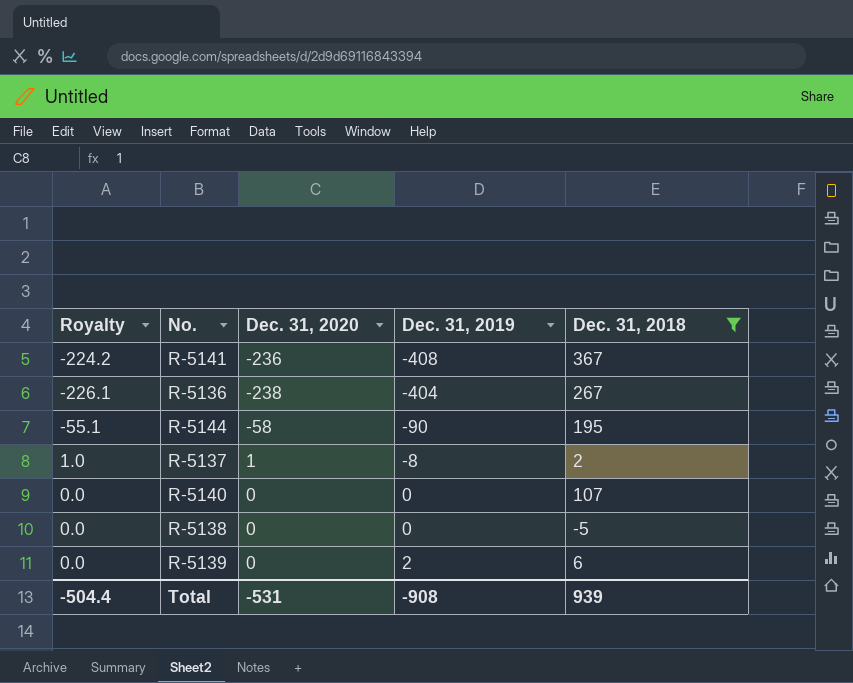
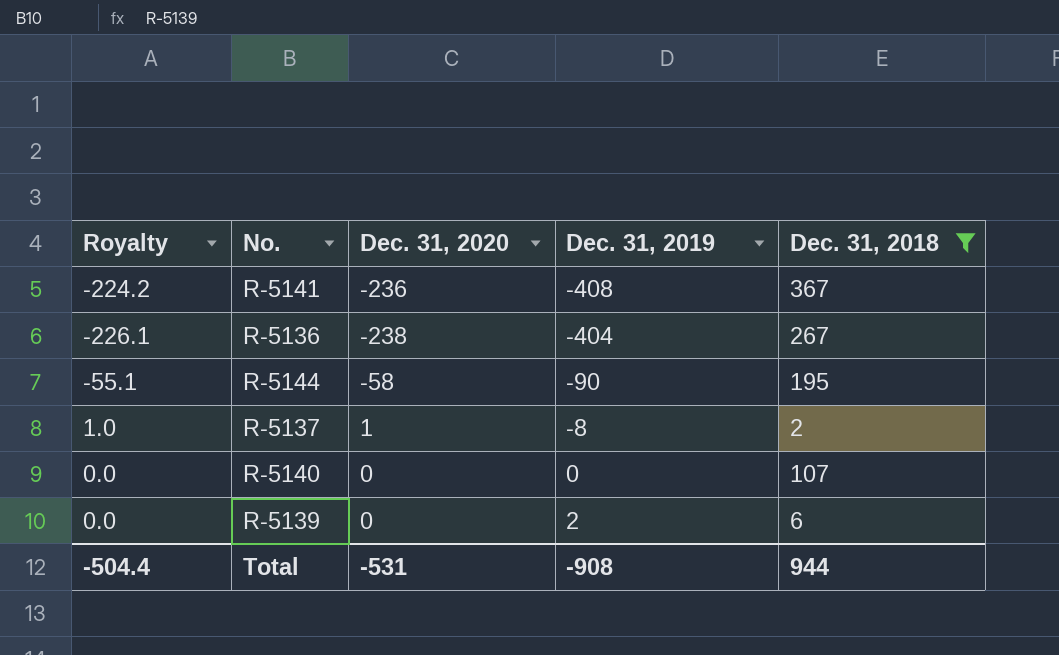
row R-5138: 0.0 | 0 | 0 | -5 -> none
Total | Dec. 31, 2018: 939 -> 944

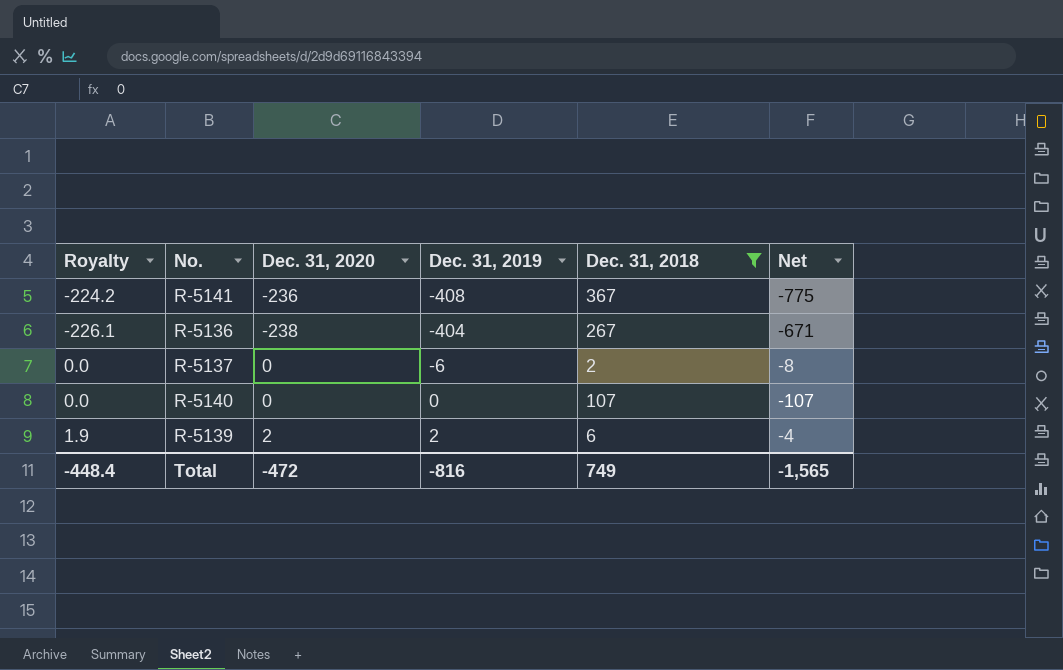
column Net | formula: none -> [Dec. 31, 2019] - [Dec. 31, 2018]
row R-5144: -55.1 | -58 | -90 | 195 -> none
R-5137 | Royalty: 1.0 -> 0.0
R-5137 | Dec. 31, 2020: 1 -> 0
R-5137 | Dec. 31, 2019: -8 -> -6
R-5139 | Royalty: 0.0 -> 1.9
R-5139 | Dec. 31, 2020: 0 -> 2
Total | Royalty: -504.4 -> -448.4
Total | Dec. 31, 2020: -531 -> -472
Total | Dec. 31, 2019: -908 -> -816
Total | Dec. 31, 2018: 944 -> 749

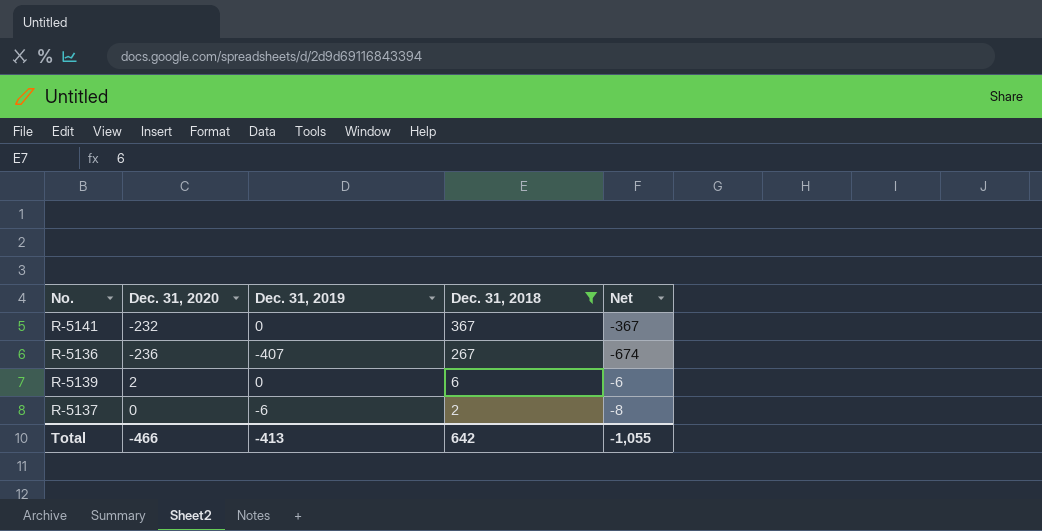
row order: Dec. 31, 2019 ascending -> Dec. 31, 2018 descending
column Royalty | formula: [Dec. 31, 2020] * 0.95 -> none
row R-5140: 0.0 | 0 | 0 | 107 | -107 -> none
R-5141 | Dec. 31, 2020: -236 -> -232
R-5141 | Dec. 31, 2019: -408 -> 0
R-5141 | Net: -775 -> -367
R-5136 | Dec. 31, 2020: -238 -> -236
R-5136 | Dec. 31, 2019: -404 -> -407
R-5136 | Net: -671 -> -674
R-5139 | Dec. 31, 2019: 2 -> 0
R-5139 | Net: -4 -> -6
Total | Dec. 31, 2020: -472 -> -466
Total | Dec. 31, 2019: -816 -> -413
Total | Dec. 31, 2018: 749 -> 642
Total | Net: -1,565 -> -1,055

